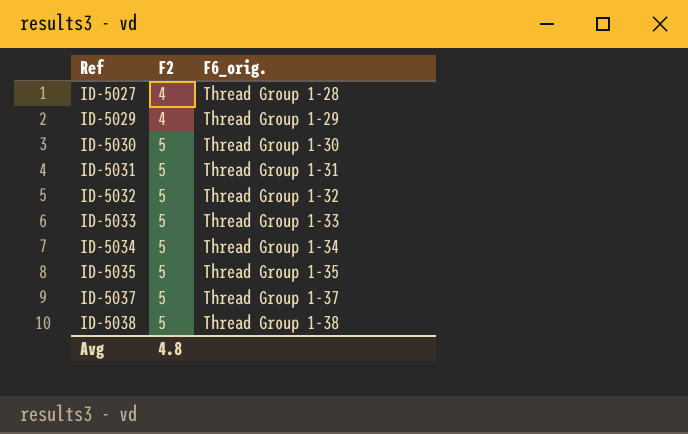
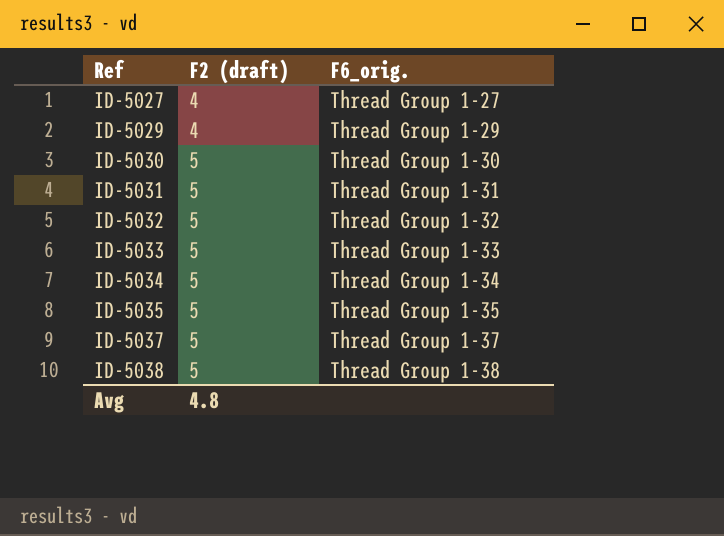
column name: F2 -> F2 (draft)
ID-5027 | F6_orig.: Thread Group 1-28 -> Thread Group 1-27

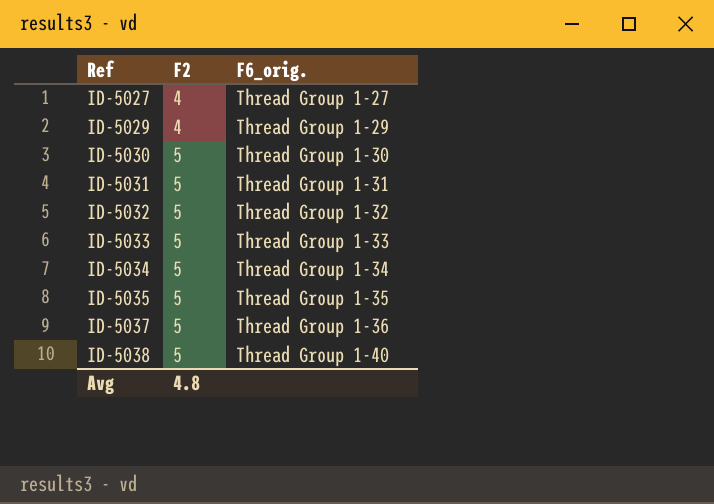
column name: F2 (draft) -> F2
ID-5037 | F6_orig.: Thread Group 1-37 -> Thread Group 1-36
ID-5038 | F6_orig.: Thread Group 1-38 -> Thread Group 1-40

